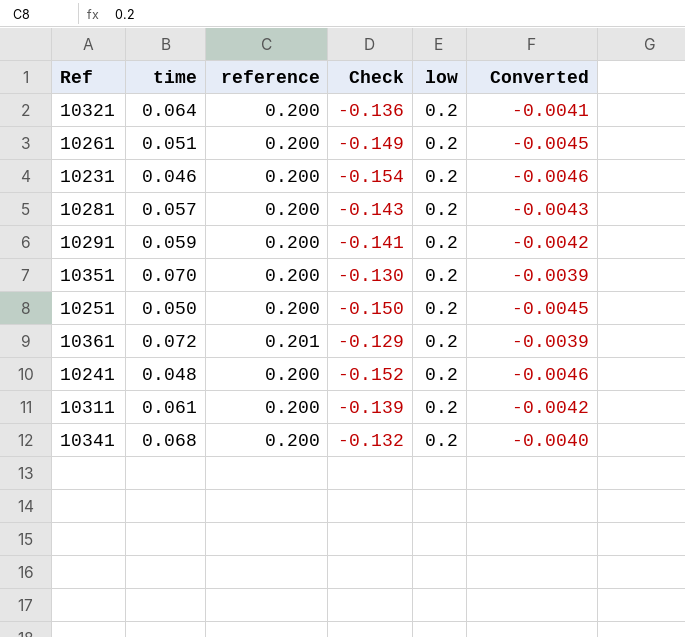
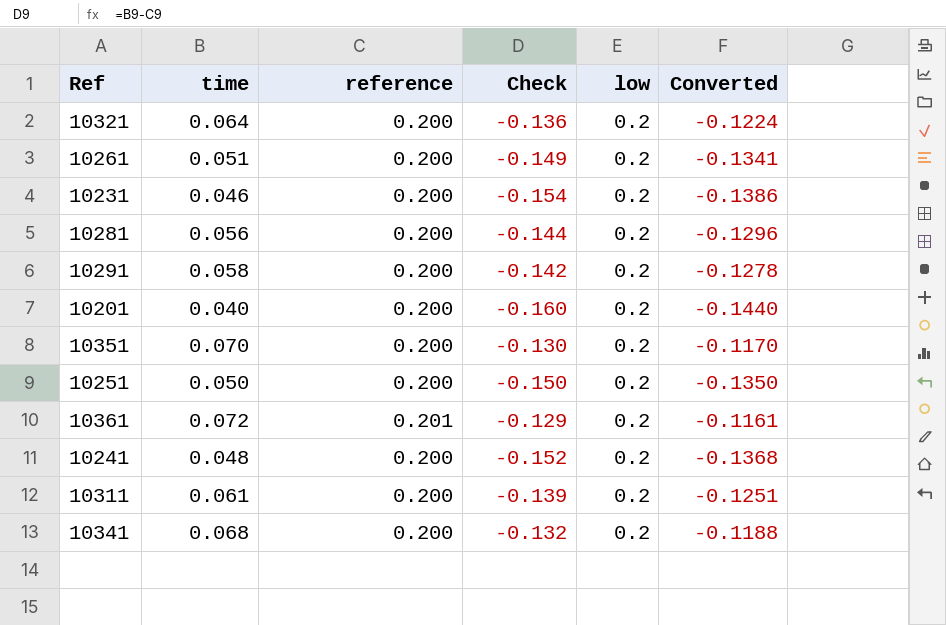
column Converted | formula: [Check] * 0.03 -> [Check] * 0.9
10281 | time: 0.057 -> 0.056
10281 | Check: -0.143 -> -0.144
10291 | time: 0.059 -> 0.058
10291 | Check: -0.141 -> -0.142
row 10201: none -> 0.040 | 0.200 | -0.160 | 0.2 | -0.1440

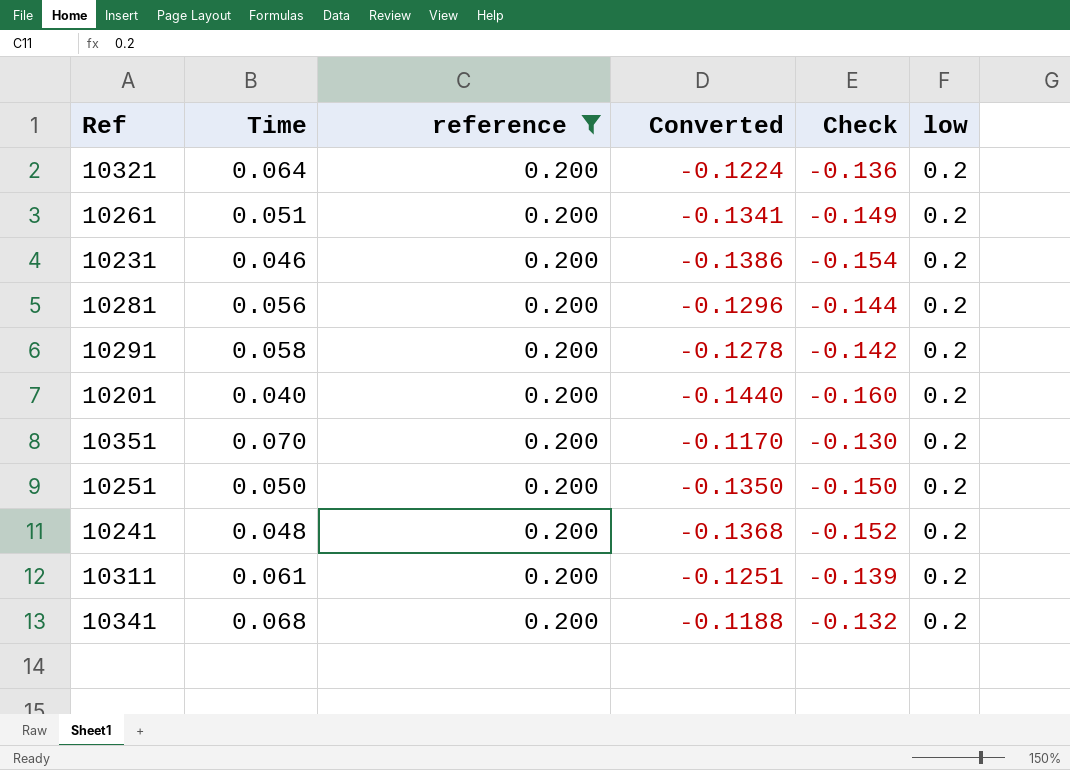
filter: none -> reference = 0.200
column name: time -> Time
column Converted | position: 6 -> 4

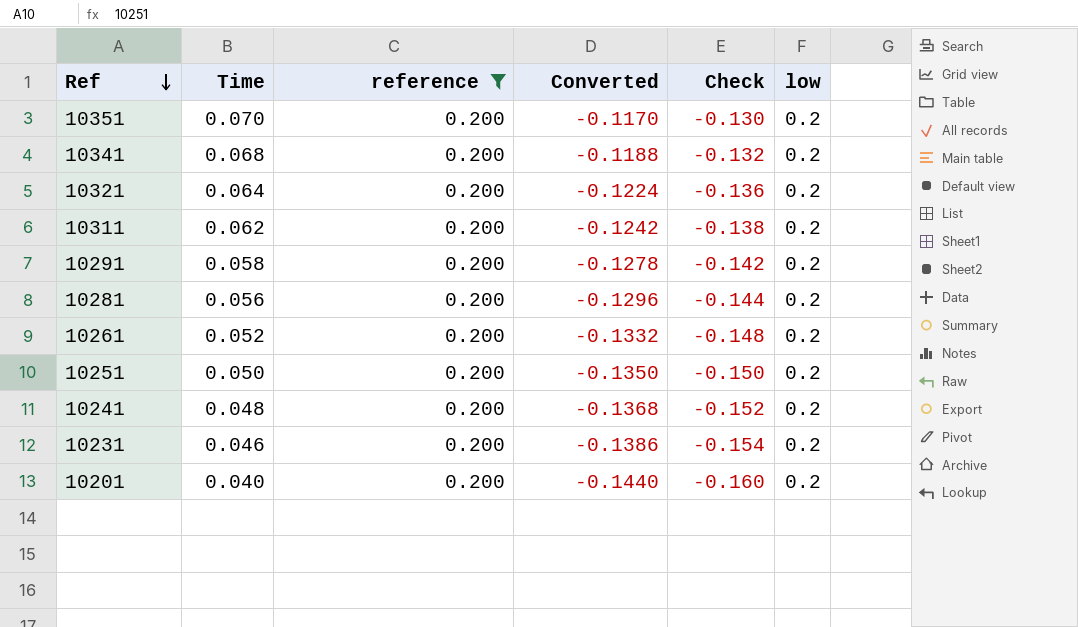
row order: none -> Ref descending
10311 | Time: 0.061 -> 0.062
10311 | Converted: -0.1251 -> -0.1242
10311 | Check: -0.139 -> -0.138
10261 | Time: 0.051 -> 0.052
10261 | Converted: -0.1341 -> -0.1332
10261 | Check: -0.149 -> -0.148

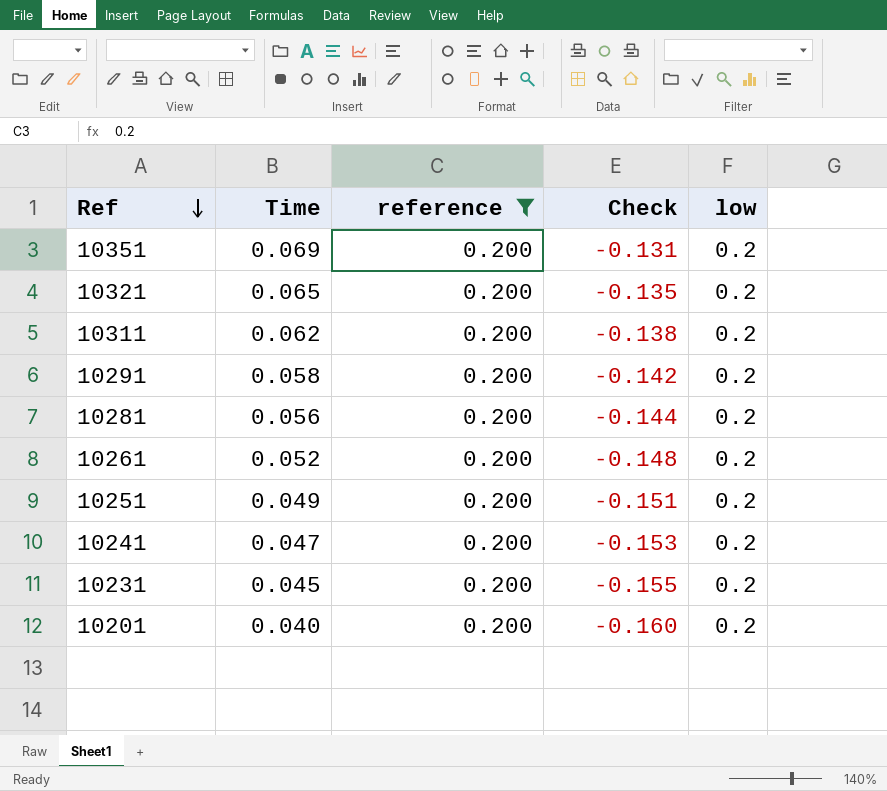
column Converted | formula: [Check] * 0.9 -> none
row 10341: 0.068 | 0.200 | -0.1188 | -0.132 | 0.2 -> none
10351 | Time: 0.070 -> 0.069
10351 | Check: -0.130 -> -0.131
10321 | Time: 0.064 -> 0.065
10321 | Check: -0.136 -> -0.135
10251 | Time: 0.050 -> 0.049
10251 | Check: -0.150 -> -0.151
10241 | Time: 0.048 -> 0.047
10241 | Check: -0.152 -> -0.153
10231 | Time: 0.046 -> 0.045
10231 | Check: -0.154 -> -0.155

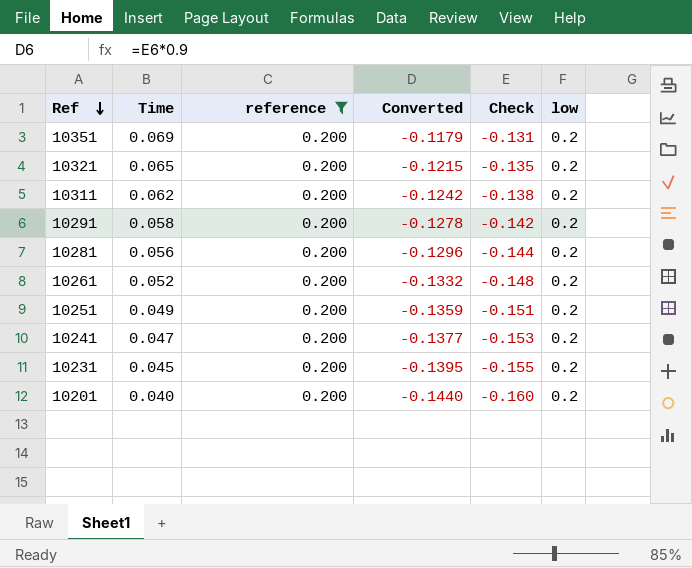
column Converted | formula: none -> [Check] * 0.9

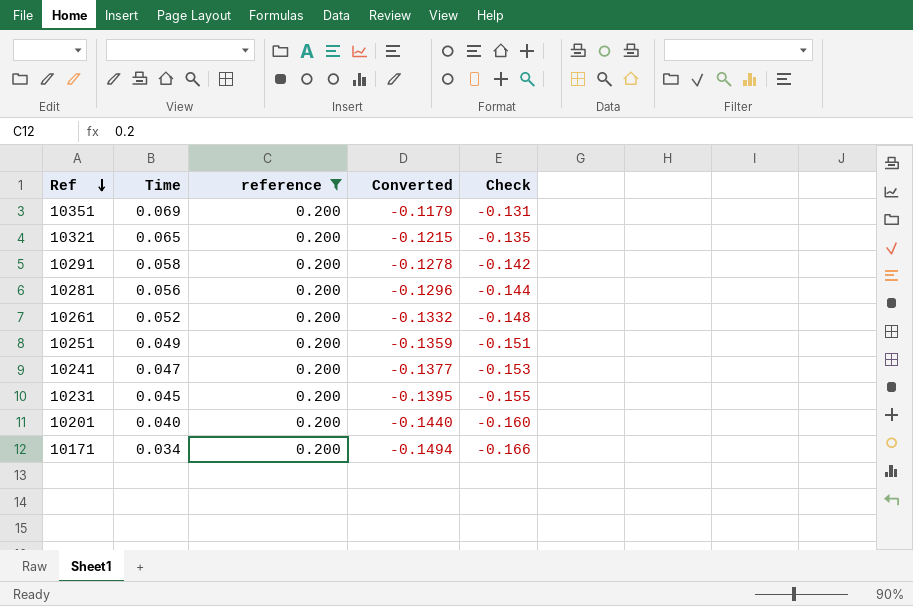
column low | position: 6 -> none
row 10311: 0.062 | 0.200 | -0.1242 | -0.138 | 0.2 -> none
row 10171: none -> 0.034 | 0.200 | -0.1494 | -0.166

